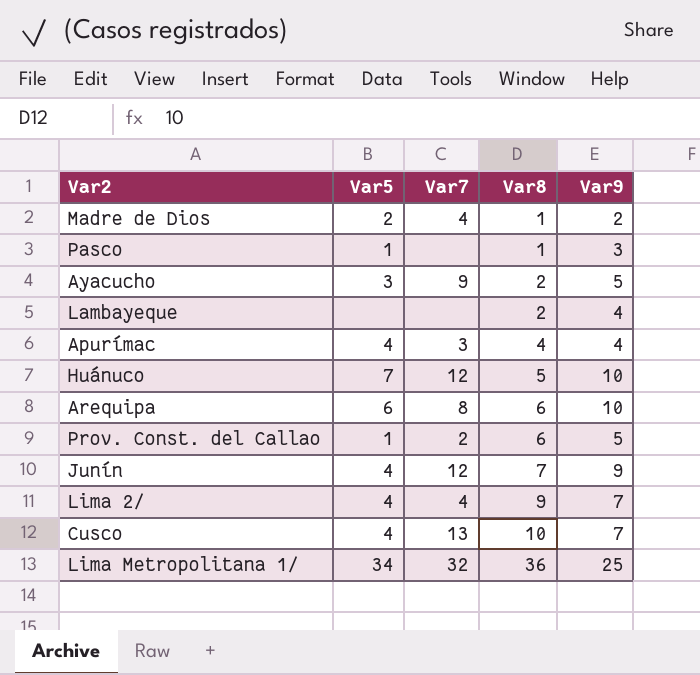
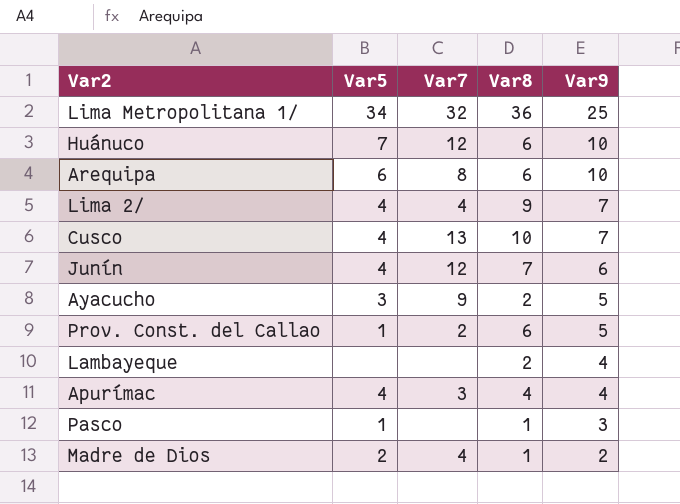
row order: Var8 ascending -> Var9 descending
Huánuco | Var8: 5 -> 6
Junín | Var9: 9 -> 6

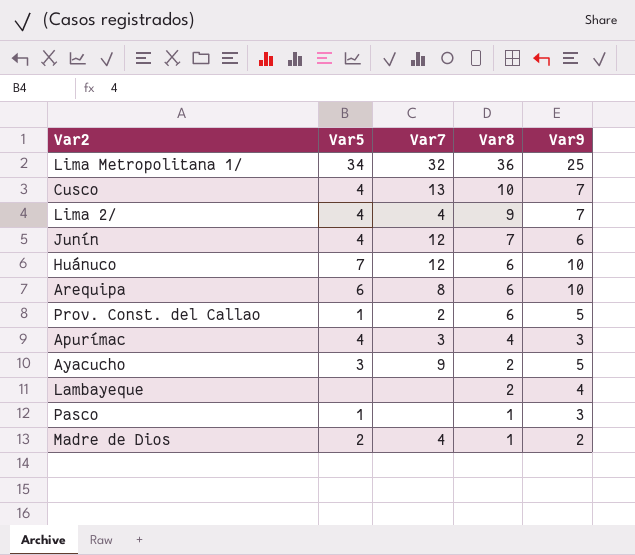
row order: Var9 descending -> Var8 descending
Apurímac | Var9: 4 -> 3

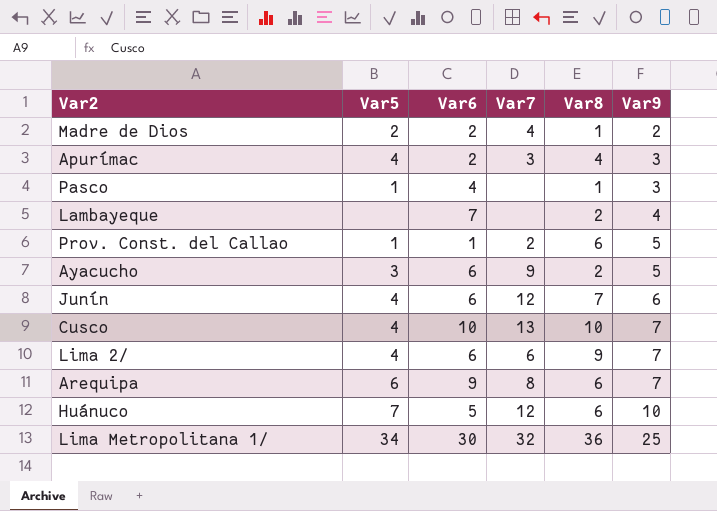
row order: Var8 descending -> Var9 ascending
column Var6 | position: none -> 3
Lima 2/ | Var7: 4 -> 6
Arequipa | Var9: 10 -> 7

